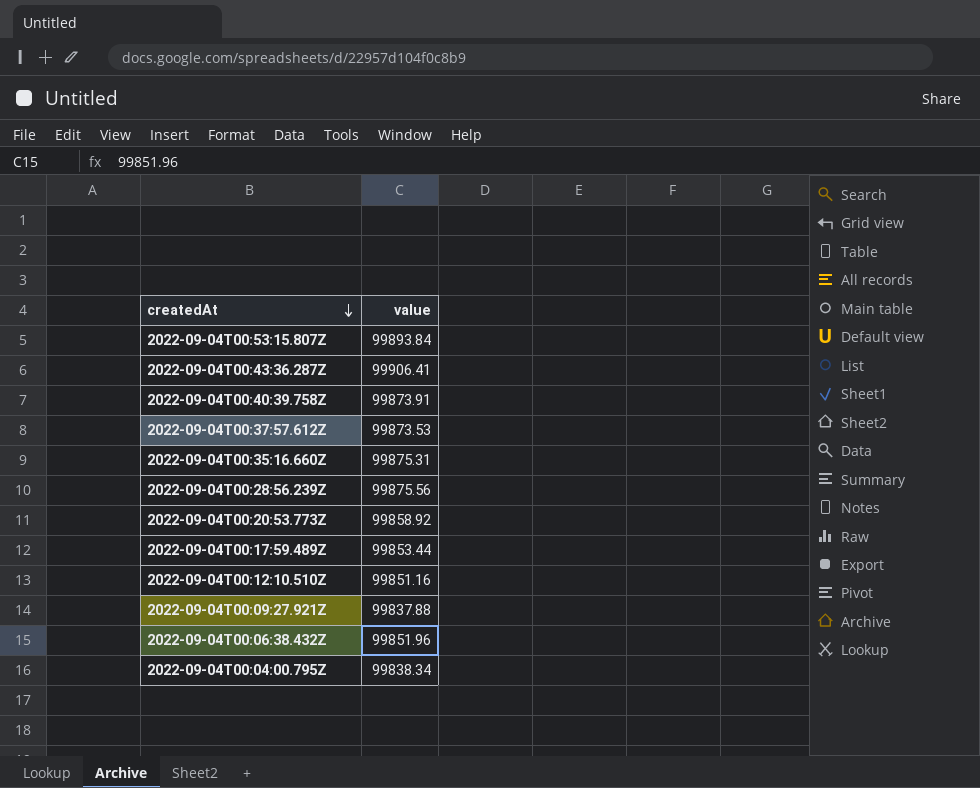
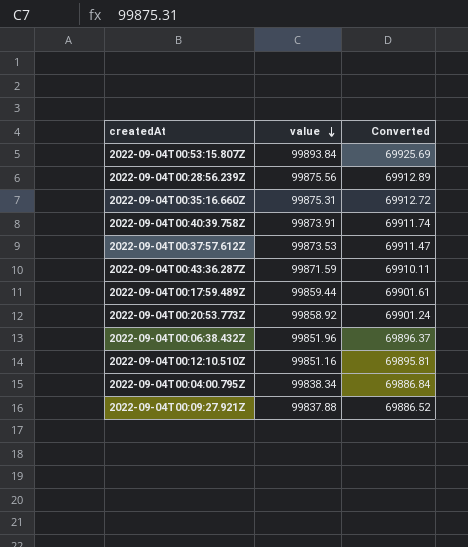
row order: createdAt descending -> value descending
column Converted | formula: none -> [value] * 0.7
2022-09-04T00:43:36.287Z | value: 99906.41 -> 99871.59
2022-09-04T00:17:59.489Z | value: 99853.44 -> 99859.44

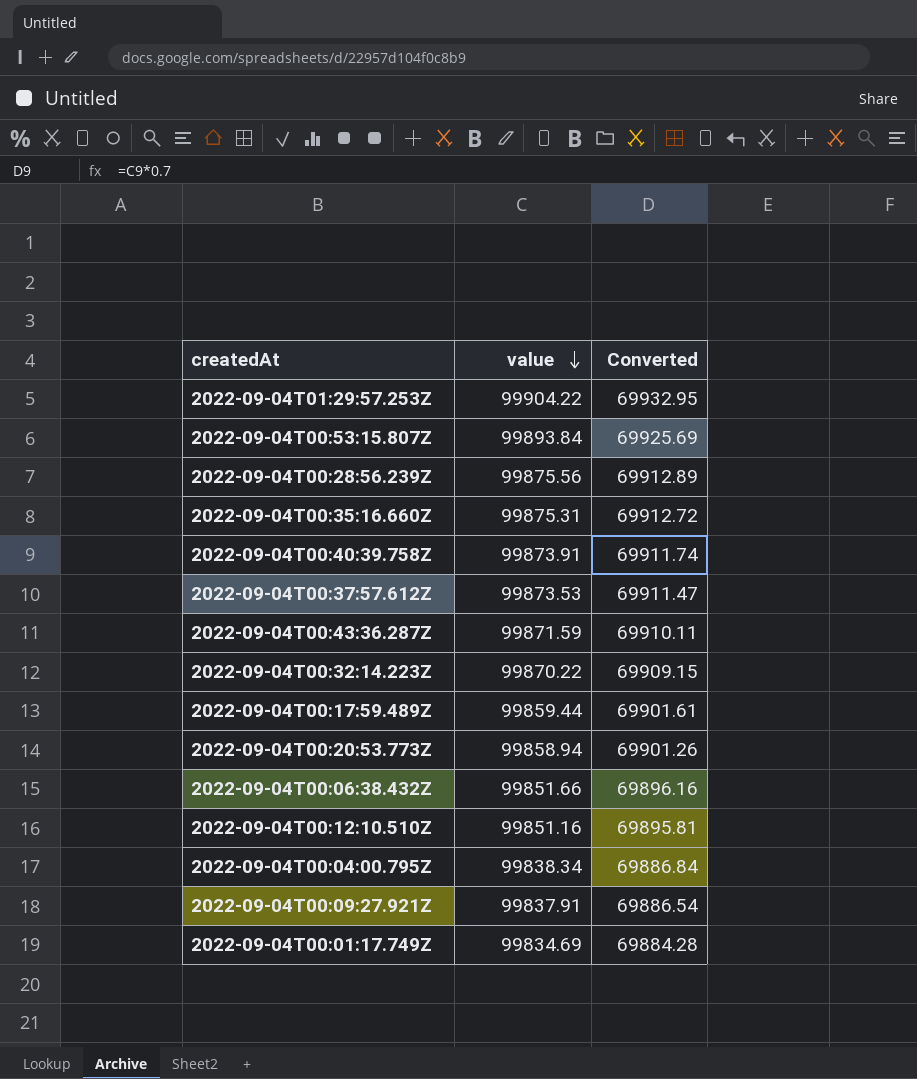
row 2022-09-04T01:29:57.253Z: none -> 99904.22 | 69932.95
row 2022-09-04T00:32:14.223Z: none -> 99870.22 | 69909.15
2022-09-04T00:20:53.773Z | value: 99858.92 -> 99858.94
2022-09-04T00:20:53.773Z | Converted: 69901.24 -> 69901.26
2022-09-04T00:06:38.432Z | value: 99851.96 -> 99851.66
2022-09-04T00:06:38.432Z | Converted: 69896.37 -> 69896.16
2022-09-04T00:09:27.921Z | value: 99837.88 -> 99837.91
2022-09-04T00:09:27.921Z | Converted: 69886.52 -> 69886.54
row 2022-09-04T00:01:17.749Z: none -> 99834.69 | 69884.28

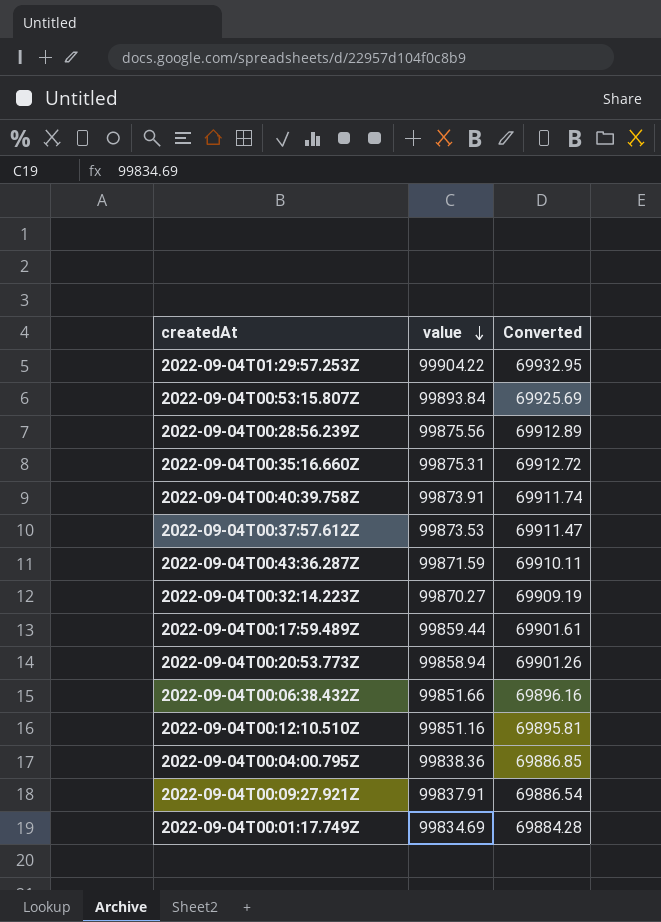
2022-09-04T00:32:14.223Z | value: 99870.22 -> 99870.27
2022-09-04T00:32:14.223Z | Converted: 69909.15 -> 69909.19
2022-09-04T00:04:00.795Z | value: 99838.34 -> 99838.36
2022-09-04T00:04:00.795Z | Converted: 69886.84 -> 69886.85

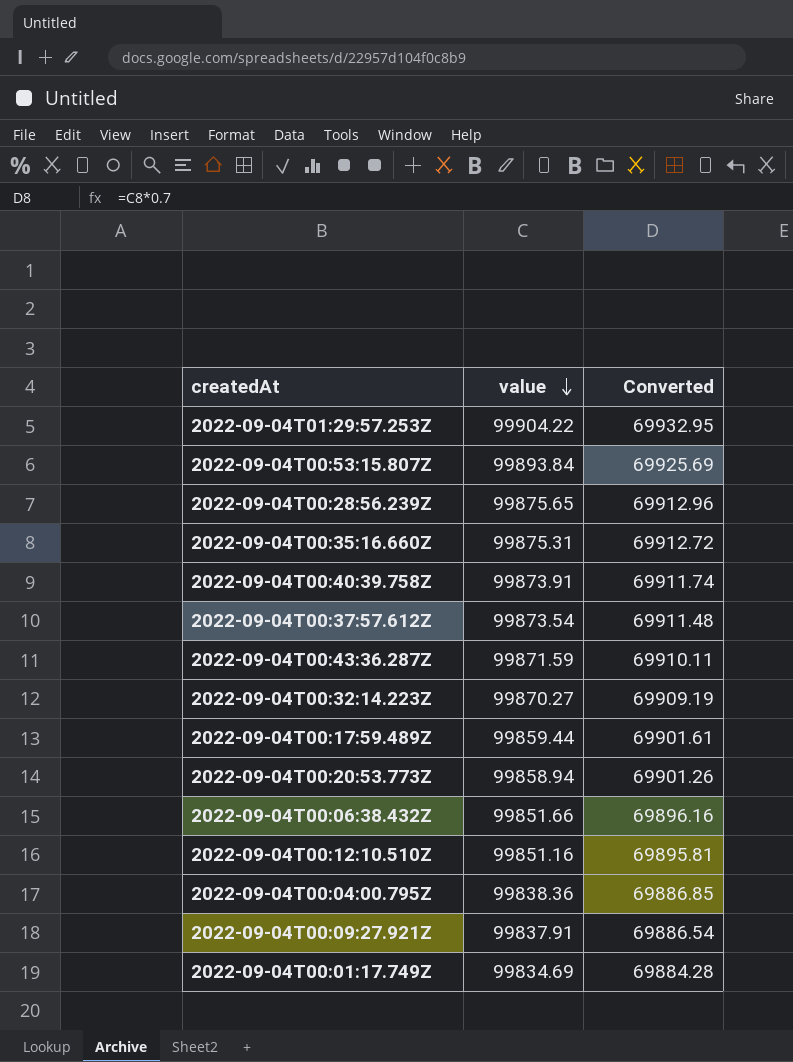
2022-09-04T00:28:56.239Z | value: 99875.56 -> 99875.65
2022-09-04T00:28:56.239Z | Converted: 69912.89 -> 69912.96
2022-09-04T00:37:57.612Z | value: 99873.53 -> 99873.54
2022-09-04T00:37:57.612Z | Converted: 69911.47 -> 69911.48

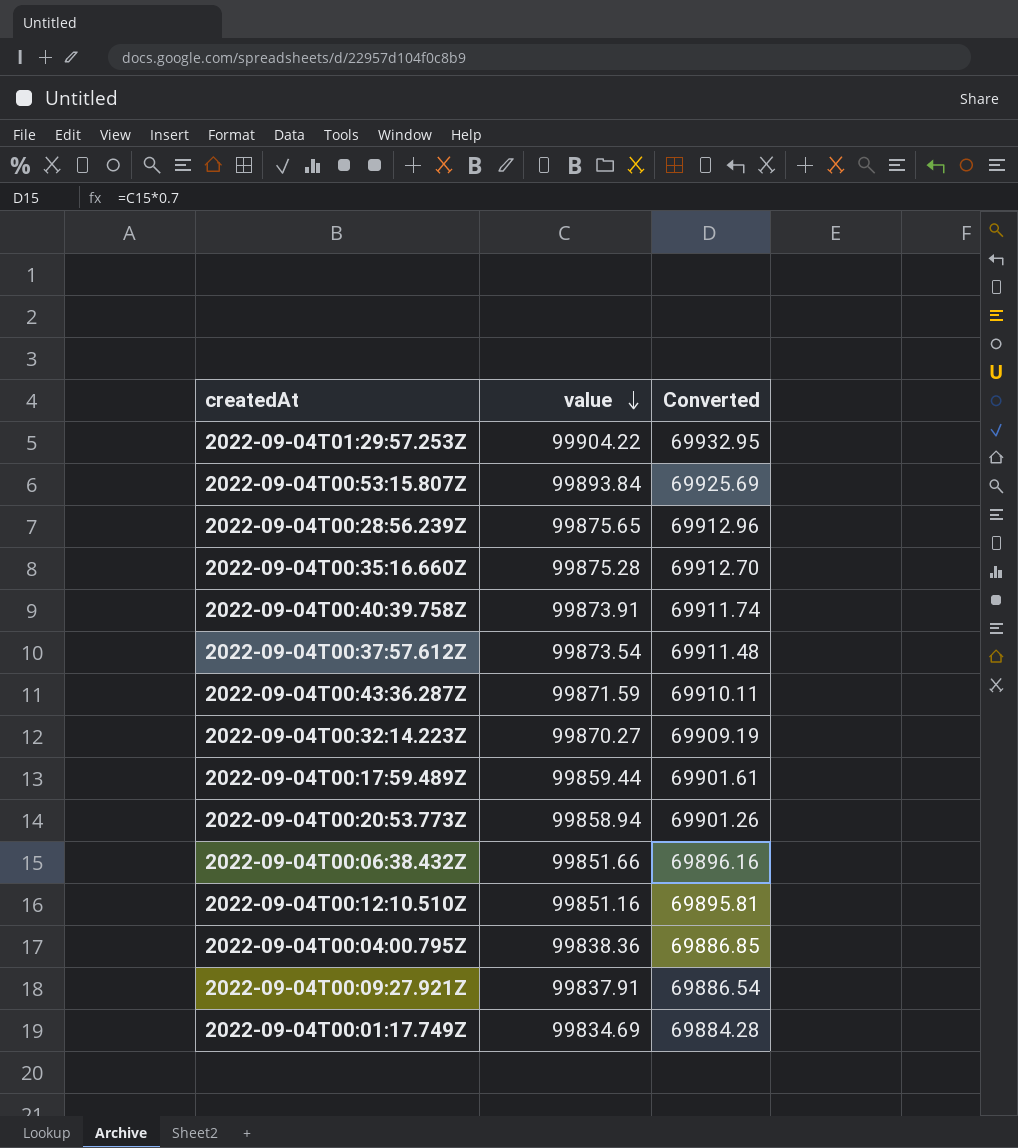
2022-09-04T00:35:16.660Z | value: 99875.31 -> 99875.28
2022-09-04T00:35:16.660Z | Converted: 69912.72 -> 69912.70

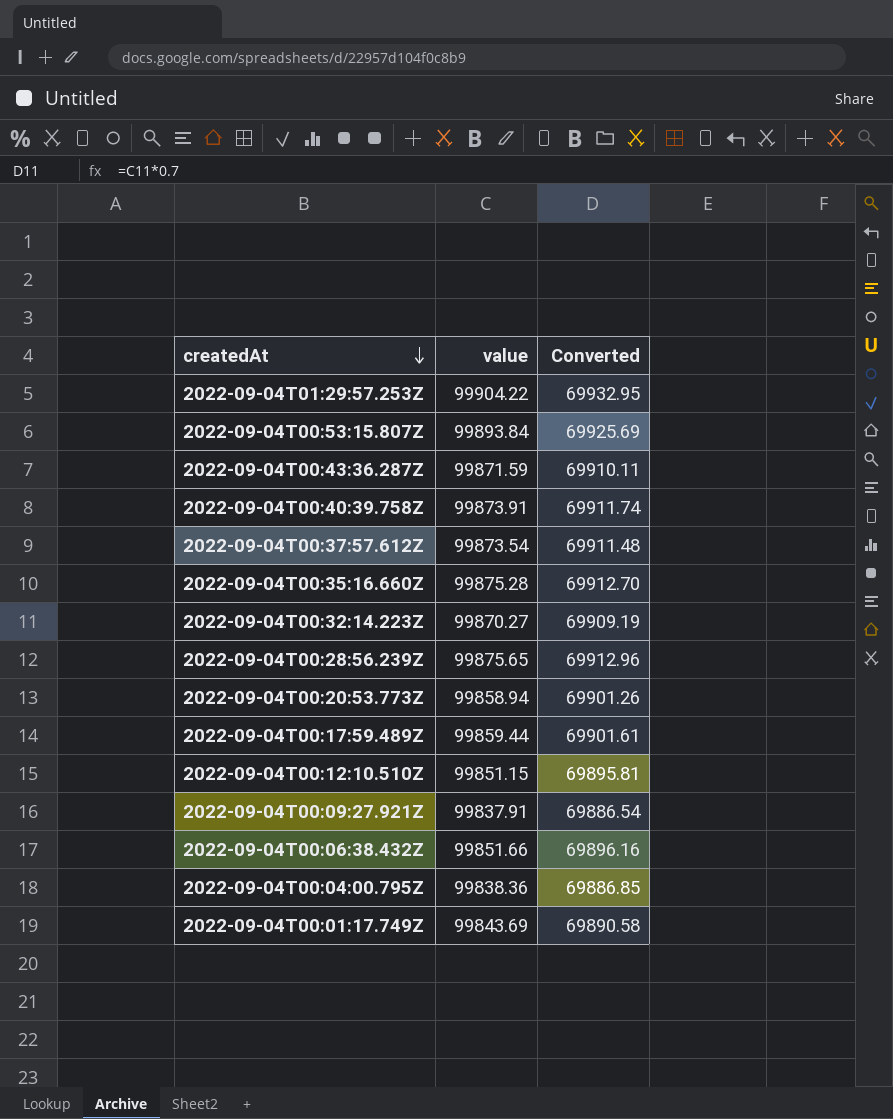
row order: value descending -> createdAt descending
2022-09-04T00:12:10.510Z | value: 99851.16 -> 99851.15
2022-09-04T00:01:17.749Z | value: 99834.69 -> 99843.69
2022-09-04T00:01:17.749Z | Converted: 69884.28 -> 69890.58

